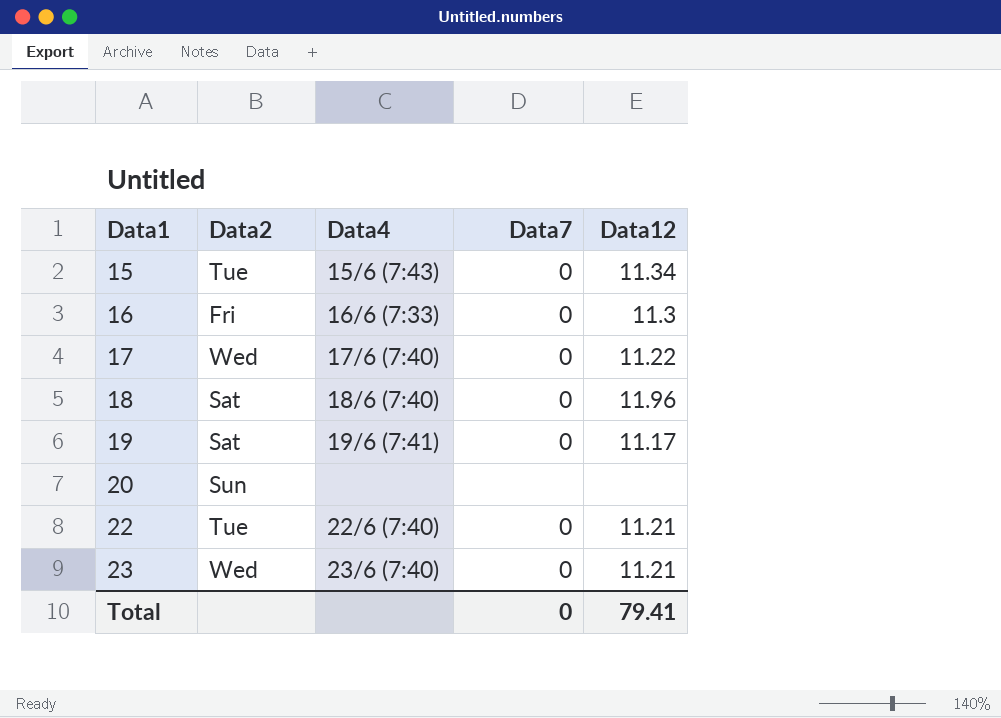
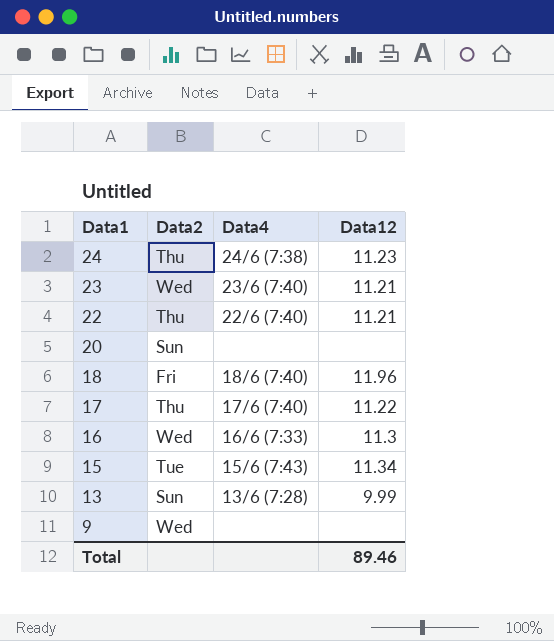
row order: Data1 ascending -> Data1 descending
column Data7 | position: 4 -> none
row 19: Sat | 19/6 (7:41) | 0 | 11.17 -> none
row 24: none -> Thu | 24/6 (7:38) | 11.23
22 | Data2: Tue -> Thu
18 | Data2: Sat -> Fri
17 | Data2: Wed -> Thu
16 | Data2: Fri -> Wed
row 13: none -> Sun | 13/6 (7:28) | 9.99
row 9: none -> Wed | none | none
Total | Data12: 79.41 -> 89.46

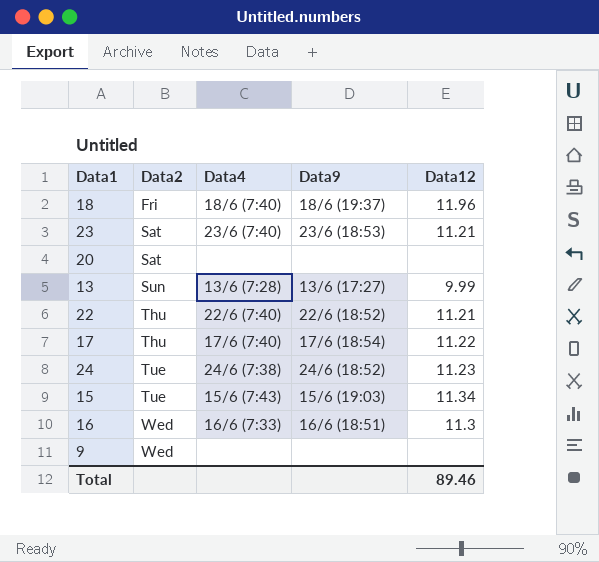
row order: Data1 descending -> Data2 ascending
column Data9 | position: none -> 4
23 | Data2: Wed -> Sat
20 | Data2: Sun -> Sat
24 | Data2: Thu -> Tue

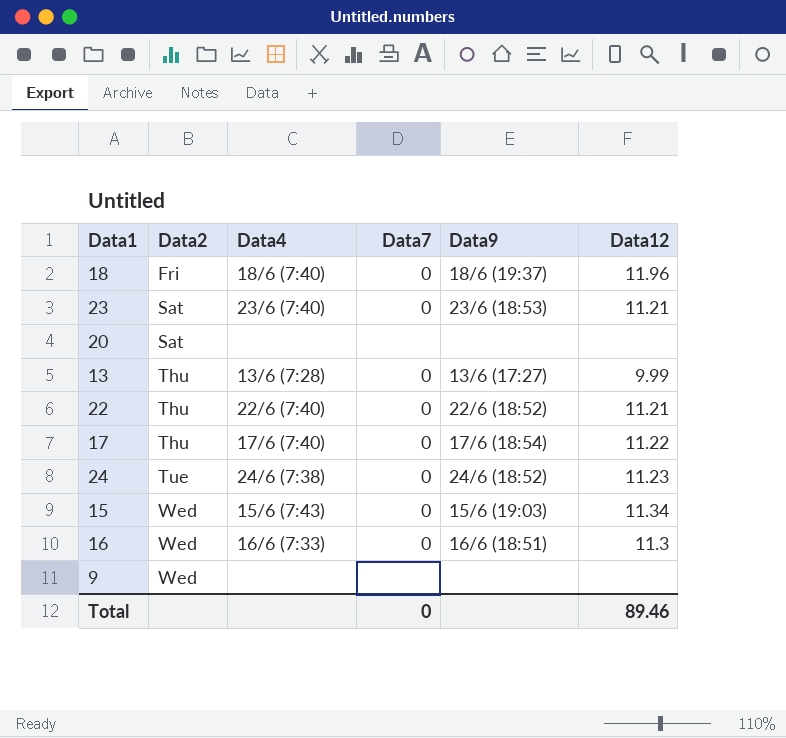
column Data7 | position: none -> 4
13 | Data2: Sun -> Thu
15 | Data2: Tue -> Wed

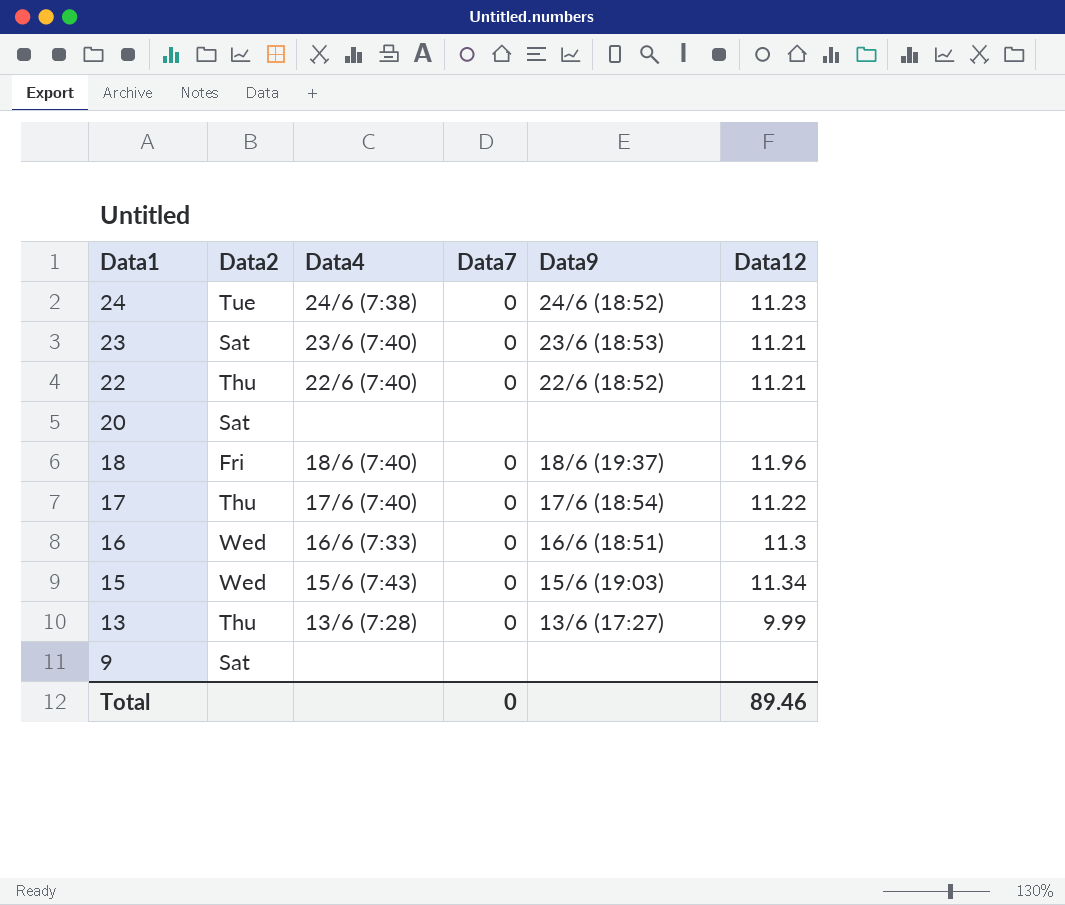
row order: Data2 ascending -> Data1 descending
9 | Data2: Wed -> Sat

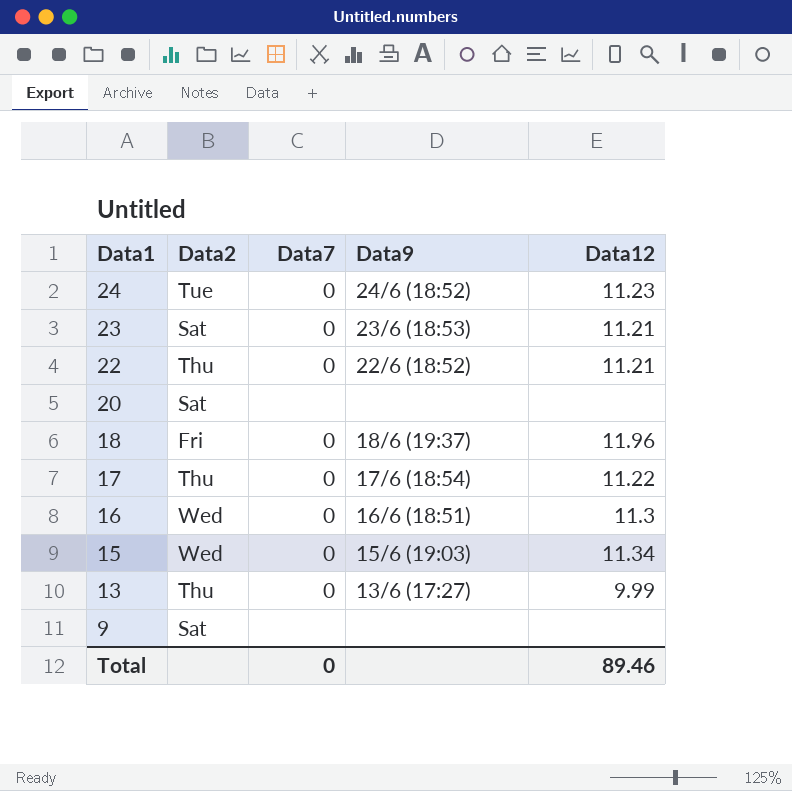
column Data4 | position: 3 -> none

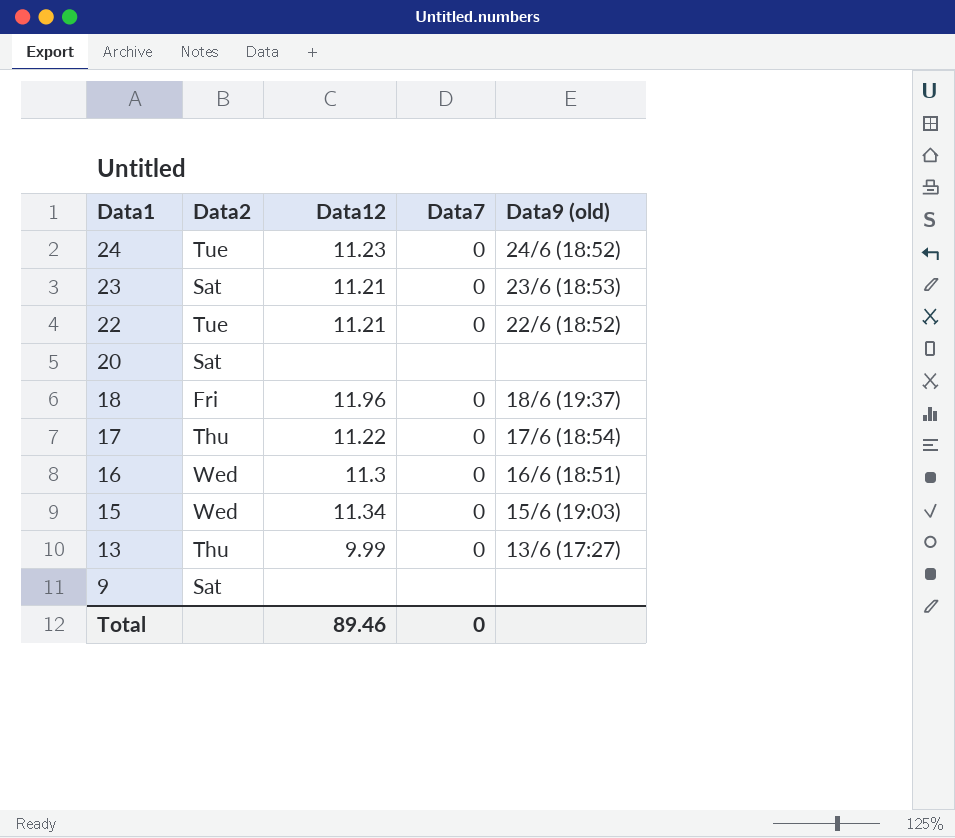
column Data12 | position: 5 -> 3
column name: Data9 -> Data9 (old)
22 | Data2: Thu -> Tue

